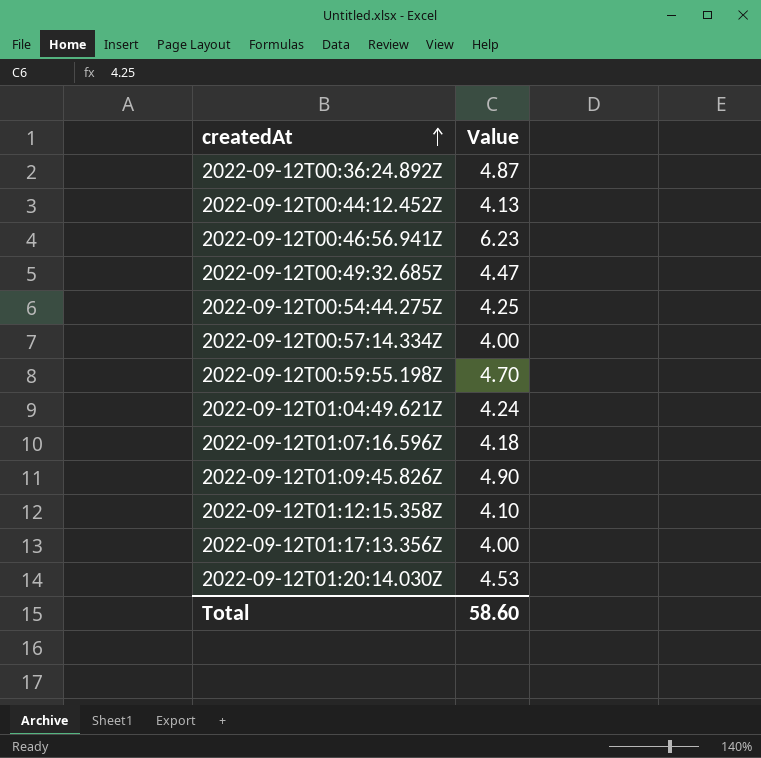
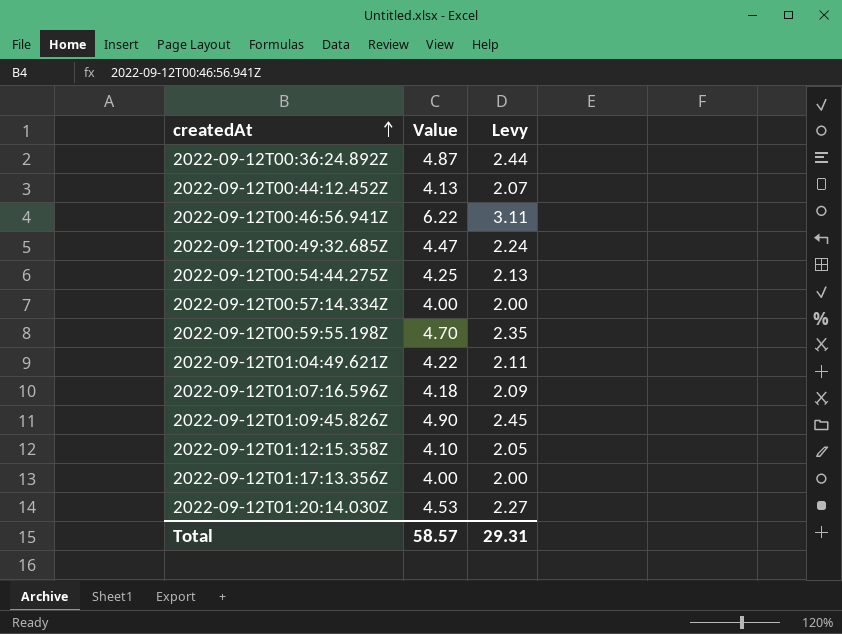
column Levy | formula: none -> [Value] * 0.5
2022-09-12T00:46:56.941Z | Value: 6.23 -> 6.22
2022-09-12T01:04:49.621Z | Value: 4.24 -> 4.22
Total | Value: 58.60 -> 58.57

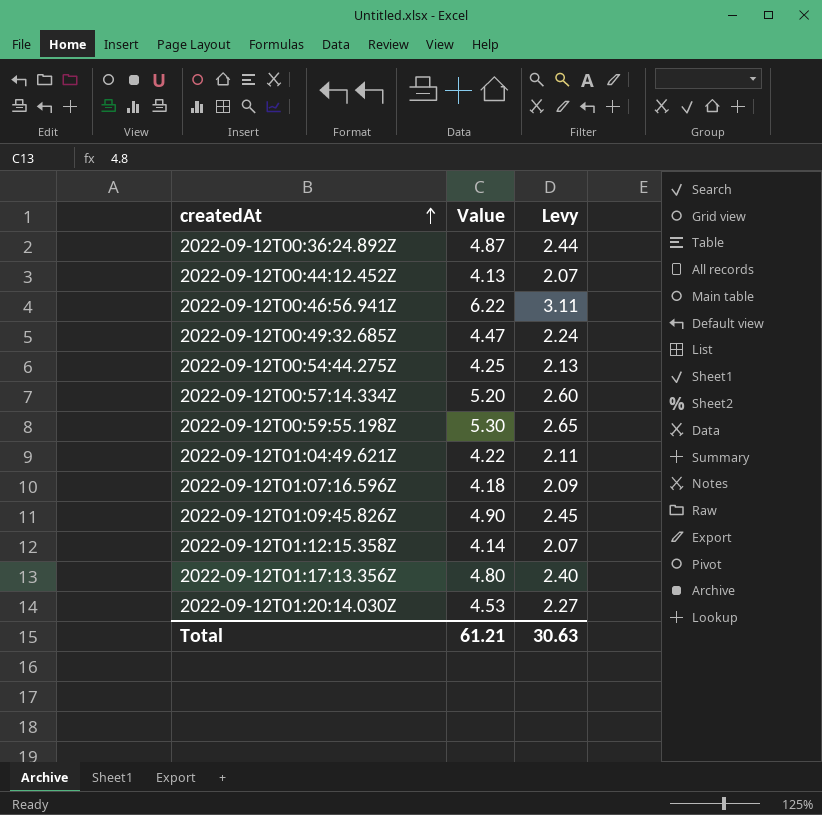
2022-09-12T00:57:14.334Z | Value: 4.00 -> 5.20
2022-09-12T00:57:14.334Z | Levy: 2.00 -> 2.60
2022-09-12T00:59:55.198Z | Value: 4.70 -> 5.30
2022-09-12T00:59:55.198Z | Levy: 2.35 -> 2.65
2022-09-12T01:12:15.358Z | Value: 4.10 -> 4.14
2022-09-12T01:12:15.358Z | Levy: 2.05 -> 2.07
2022-09-12T01:17:13.356Z | Value: 4.00 -> 4.80
2022-09-12T01:17:13.356Z | Levy: 2.00 -> 2.40
Total | Value: 58.57 -> 61.21
Total | Levy: 29.31 -> 30.63

